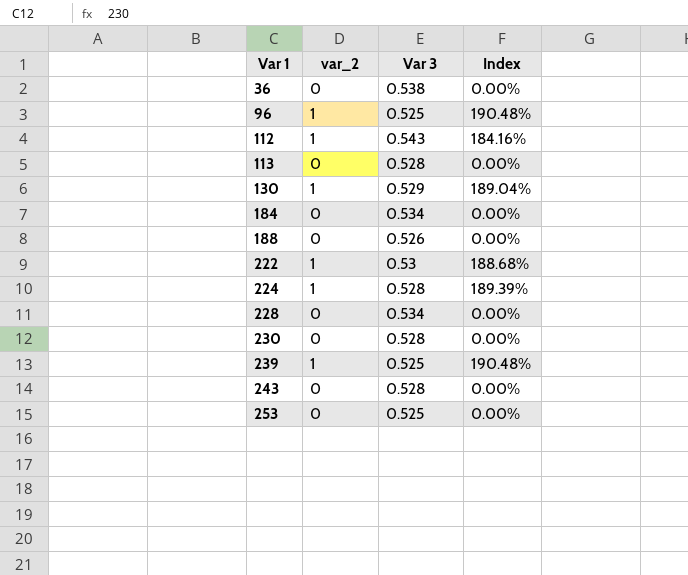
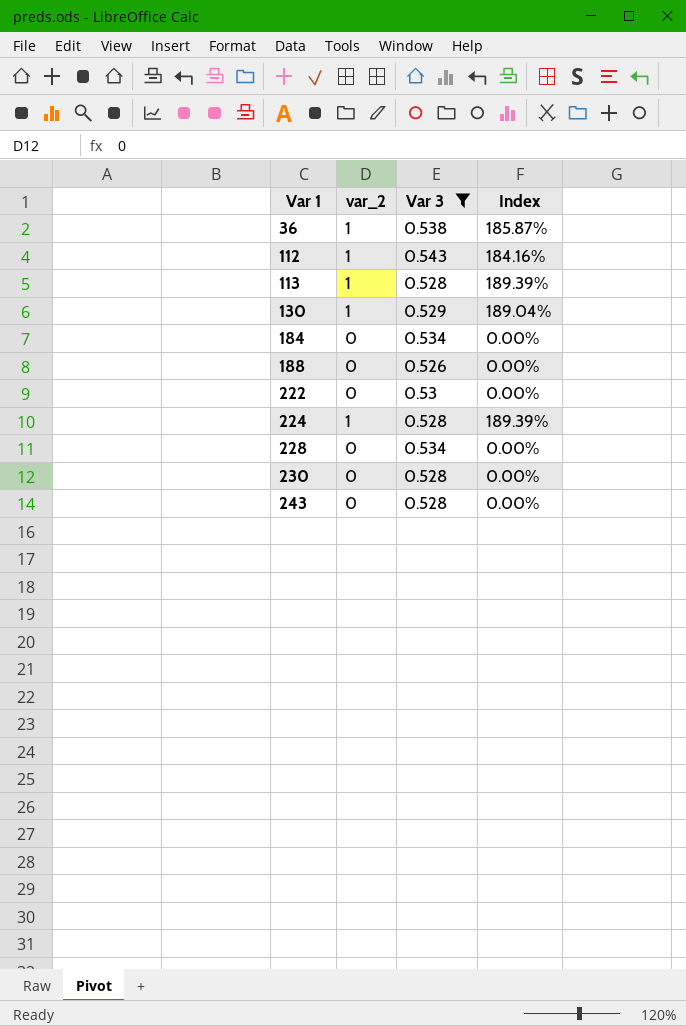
filter: none -> Var 3 != 0.525
36 | var_2: 0 -> 1
36 | Index: 0.00% -> 185.87%
113 | var_2: 0 -> 1
113 | Index: 0.00% -> 189.39%
222 | var_2: 1 -> 0
222 | Index: 188.68% -> 0.00%

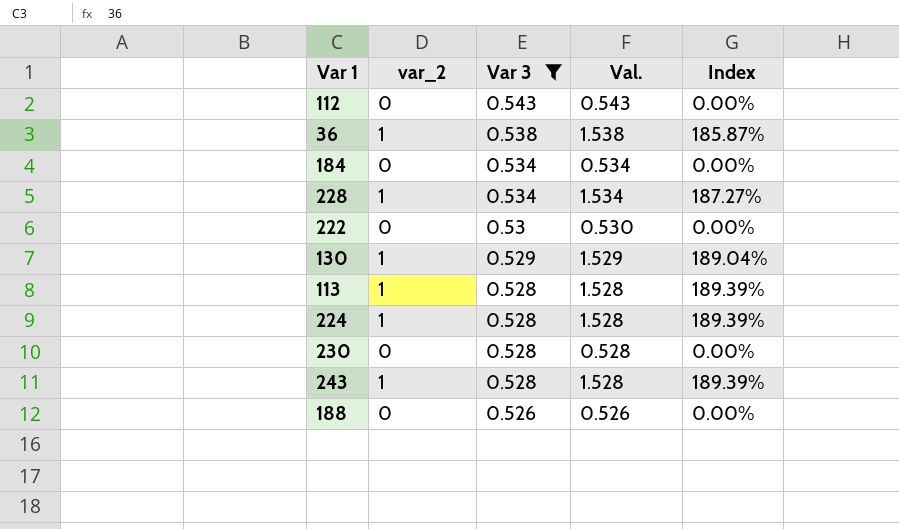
row order: Var 1 ascending -> Var 3 descending
column Val. | formula: none -> [var_2] + [Var 3]
112 | var_2: 1 -> 0
112 | Index: 184.16% -> 0.00%
228 | var_2: 0 -> 1
228 | Index: 0.00% -> 187.27%
243 | var_2: 0 -> 1
243 | Index: 0.00% -> 189.39%

